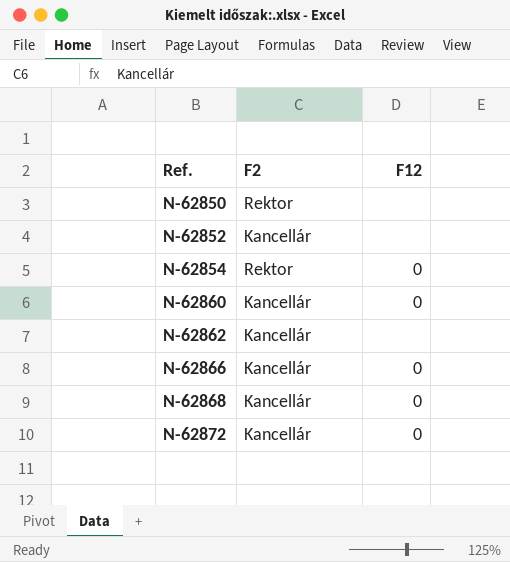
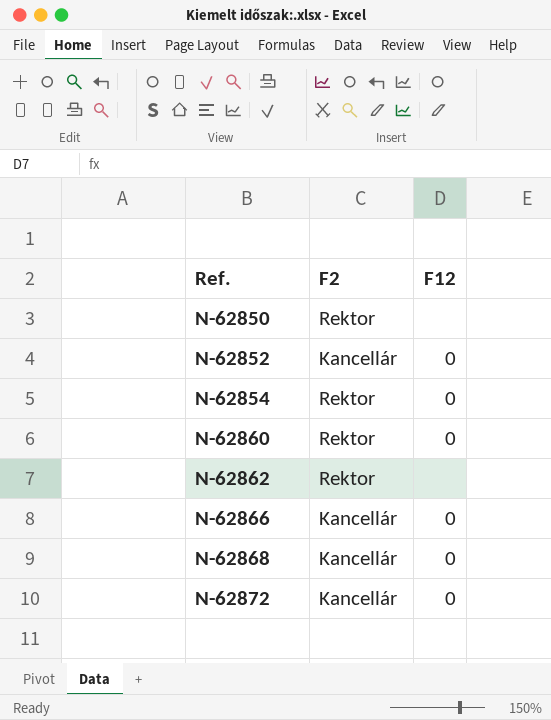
N-62852 | F12: none -> 0
N-62860 | F2: Kancellár -> Rektor
N-62862 | F2: Kancellár -> Rektor

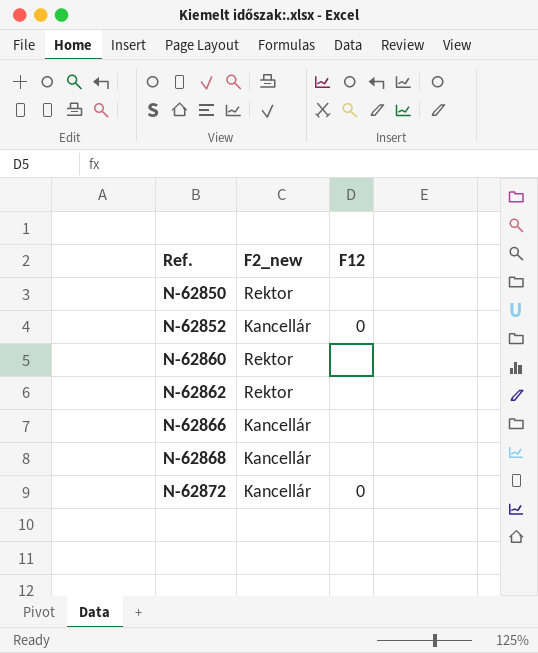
column name: F2 -> F2_new
row N-62854: Rektor | 0 -> none
N-62860 | F12: 0 -> none
N-62866 | F12: 0 -> none
N-62868 | F12: 0 -> none

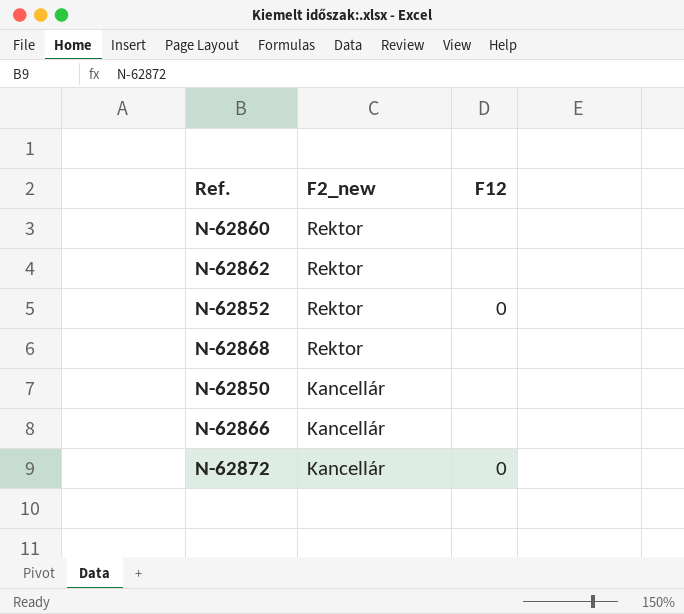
row order: Ref. ascending -> F2_new descending
N-62852 | F2_new: Kancellár -> Rektor
N-62868 | F2_new: Kancellár -> Rektor
N-62850 | F2_new: Rektor -> Kancellár

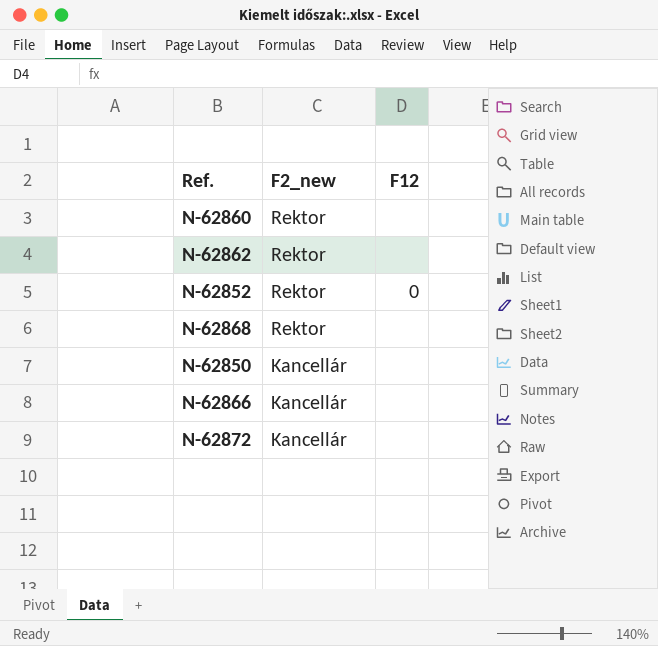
N-62872 | F12: 0 -> none

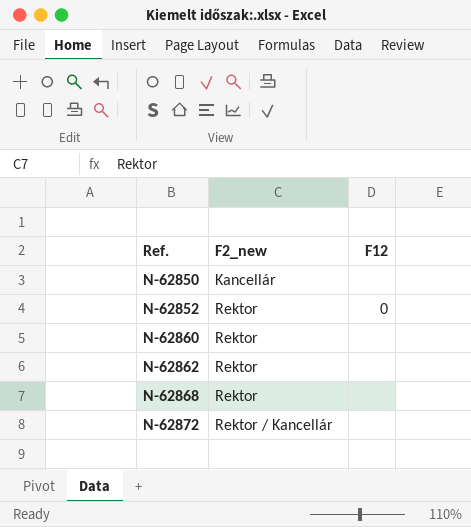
row order: F2_new descending -> Ref. ascending
row N-62866: Kancellár | none -> none
N-62872 | F2_new: Kancellár -> Rektor / Kancellár

